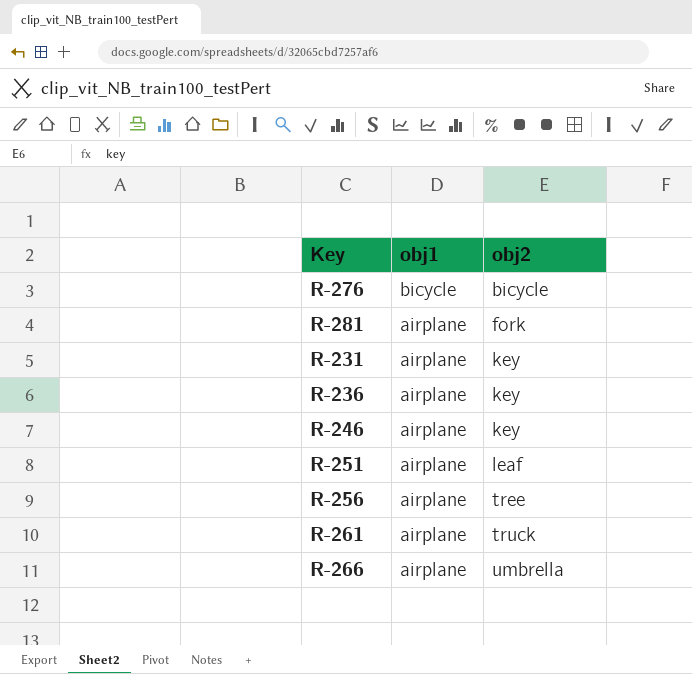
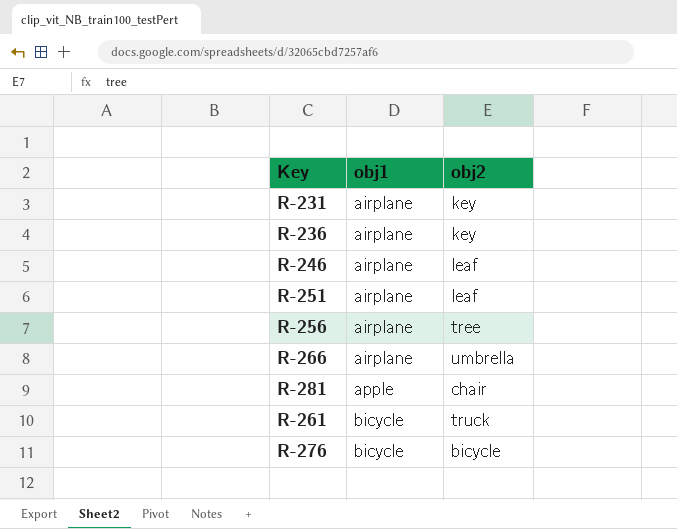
row order: obj1 descending -> obj1 ascending
R-246 | obj2: key -> leaf
R-281 | obj1: airplane -> apple
R-281 | obj2: fork -> chair
R-261 | obj1: airplane -> bicycle

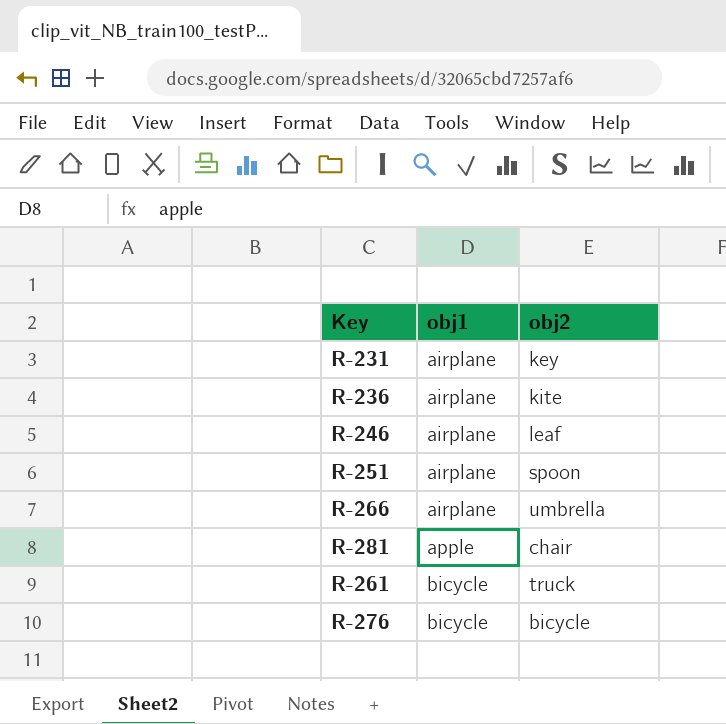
row R-256: airplane | tree -> none
R-236 | obj2: key -> kite
R-251 | obj2: leaf -> spoon

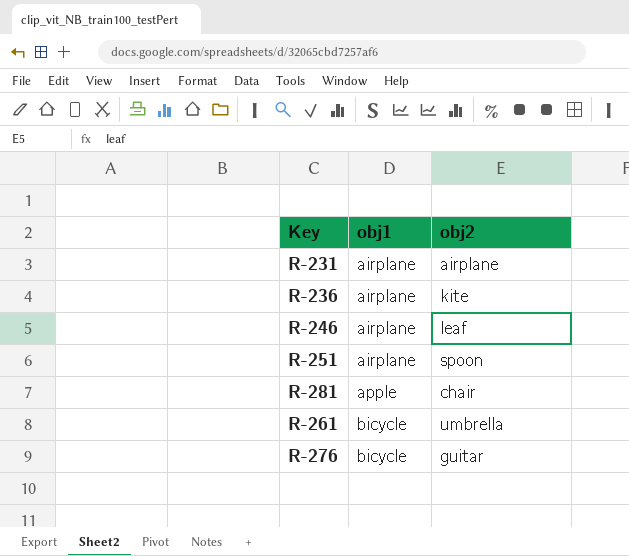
row R-266: airplane | umbrella -> none
R-231 | obj2: key -> airplane
R-261 | obj2: truck -> umbrella
R-276 | obj2: bicycle -> guitar

